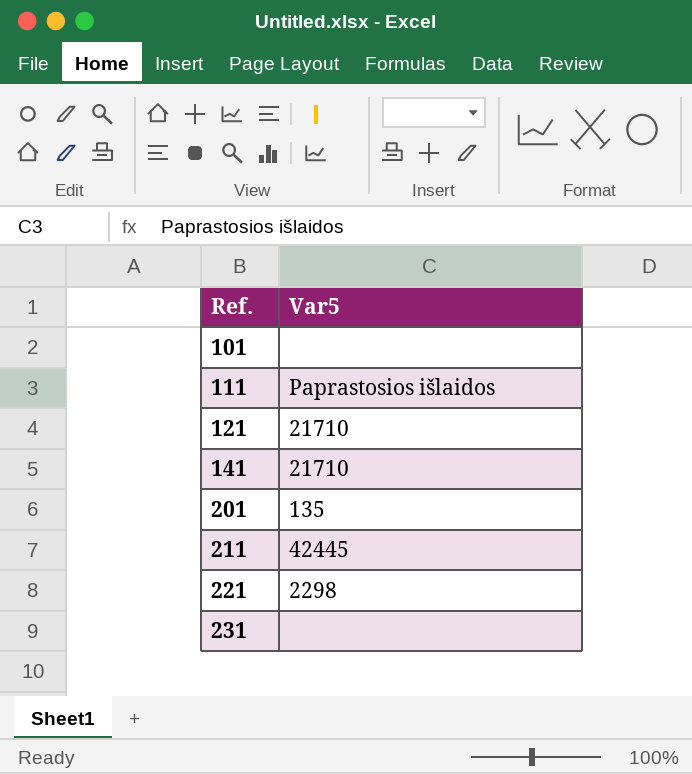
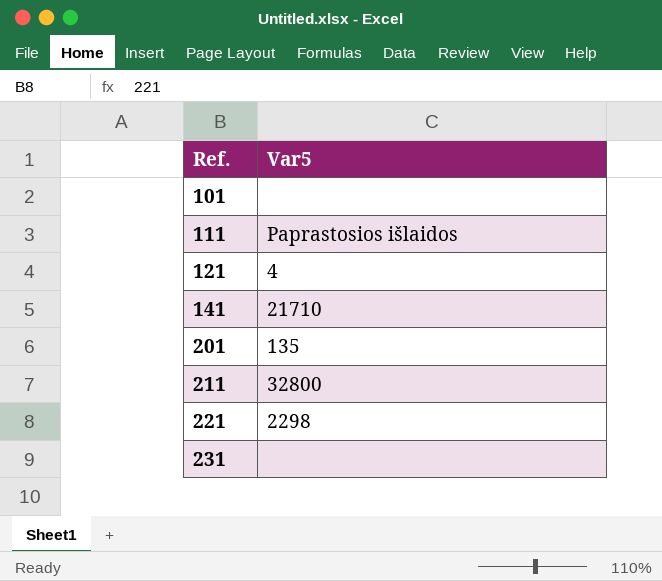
121 | Var5: 21710 -> 4
211 | Var5: 42445 -> 32800

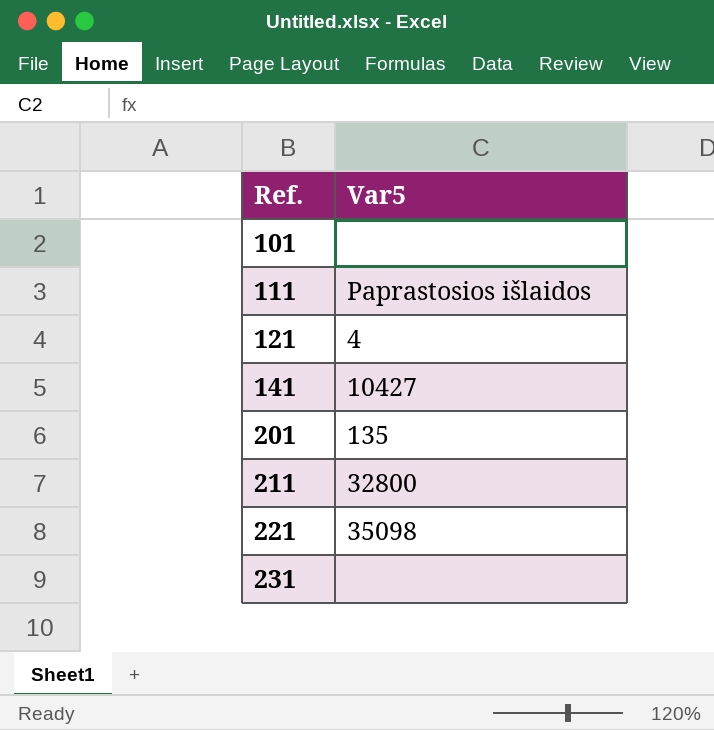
141 | Var5: 21710 -> 10427
221 | Var5: 2298 -> 35098

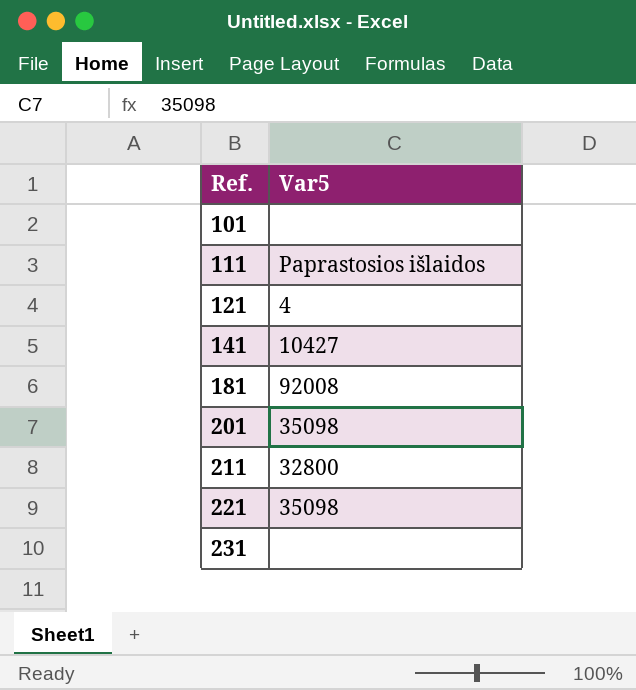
row 181: none -> 92008
201 | Var5: 135 -> 35098

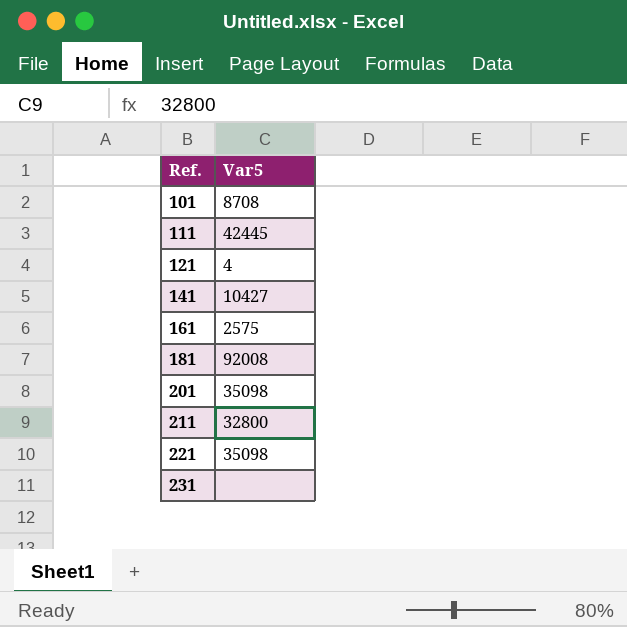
101 | Var5: none -> 8708
111 | Var5: Paprastosios išlaidos -> 42445
row 161: none -> 2575

